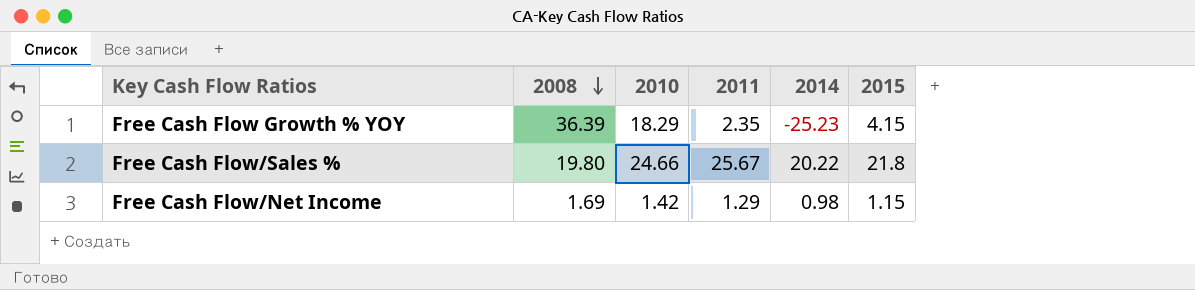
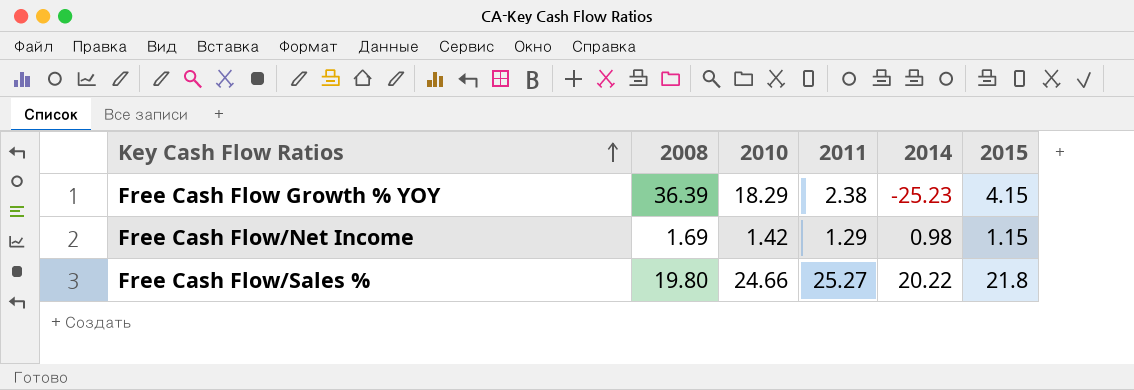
row order: 2008 descending -> Key Cash Flow Ratios ascending
Free Cash Flow Growth % YOY | 2011: 2.35 -> 2.38
Free Cash Flow/Sales % | 2011: 25.67 -> 25.27

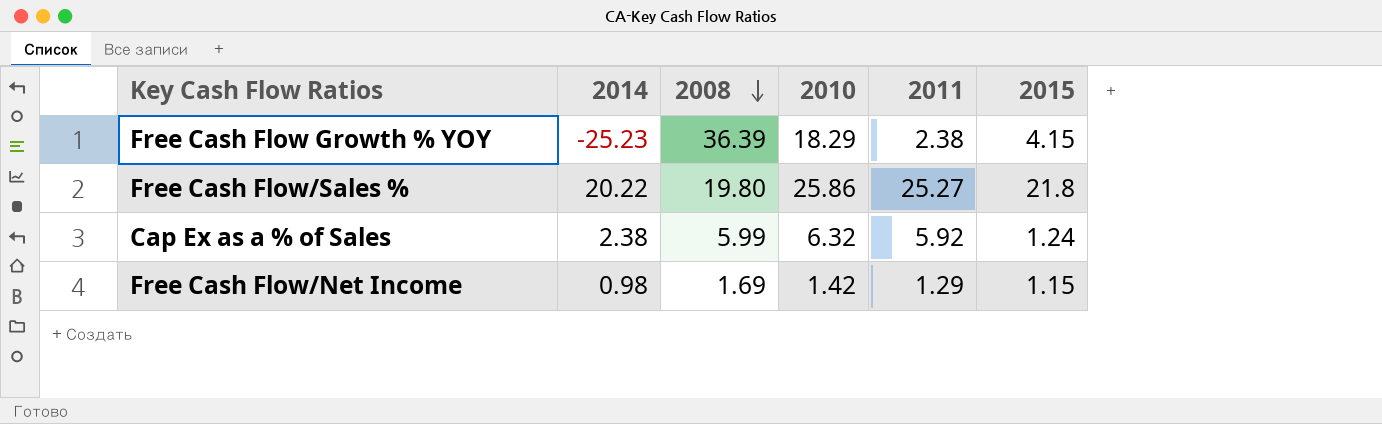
row order: Key Cash Flow Ratios ascending -> 2008 descending
column 2014 | position: 5 -> 2
Free Cash Flow/Sales % | 2010: 24.66 -> 25.86
row Cap Ex as a % of Sales: none -> 2.38 | 5.99 | 6.32 | 5.92 | 1.24

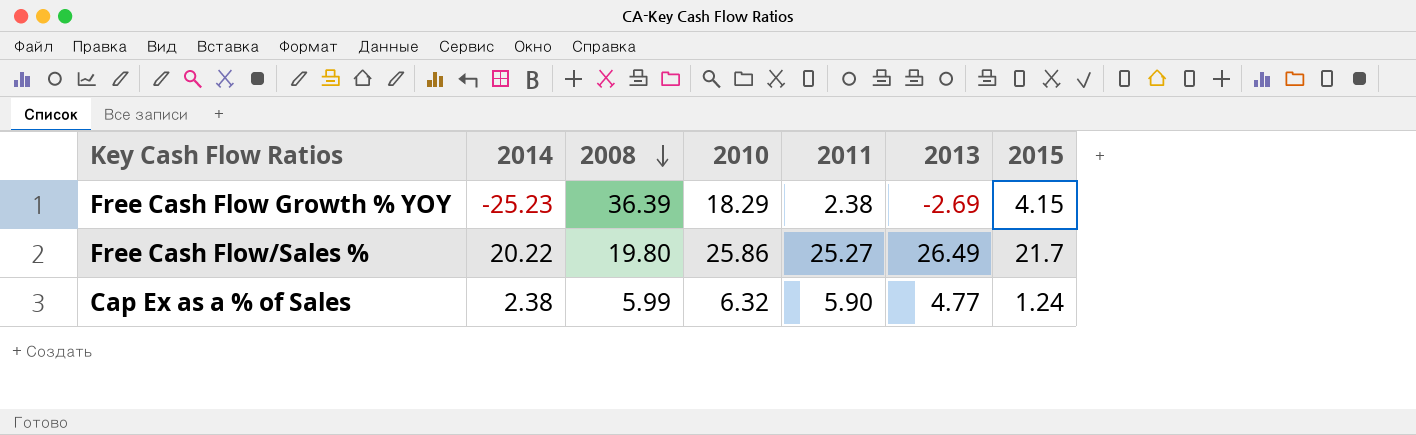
column 2013 | position: none -> 6
row Free Cash Flow/Net Income: 0.98 | 1.69 | 1.42 | 1.29 | 1.15 -> none
Free Cash Flow/Sales % | 2015: 21.8 -> 21.7
Cap Ex as a % of Sales | 2011: 5.92 -> 5.90

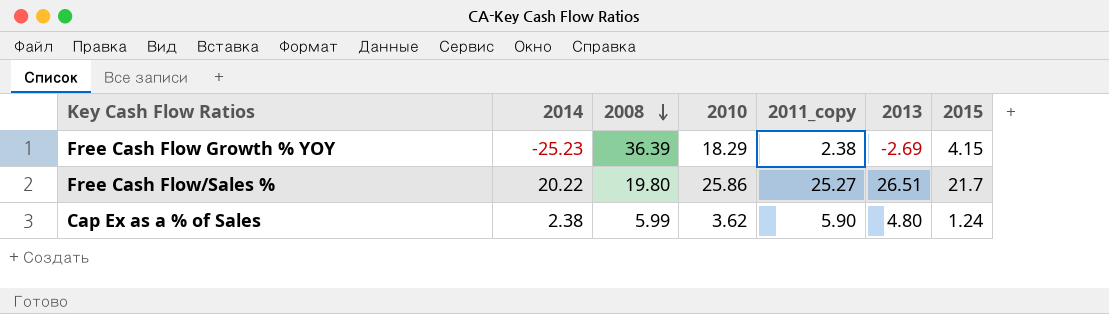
column name: 2011 -> 2011_copy
Free Cash Flow/Sales % | 2013: 26.49 -> 26.51
Cap Ex as a % of Sales | 2010: 6.32 -> 3.62
Cap Ex as a % of Sales | 2013: 4.77 -> 4.80

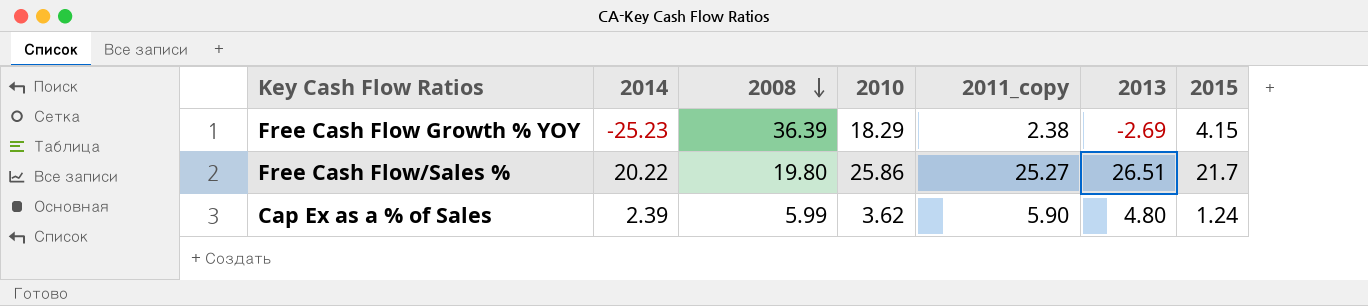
Cap Ex as a % of Sales | 2014: 2.38 -> 2.39

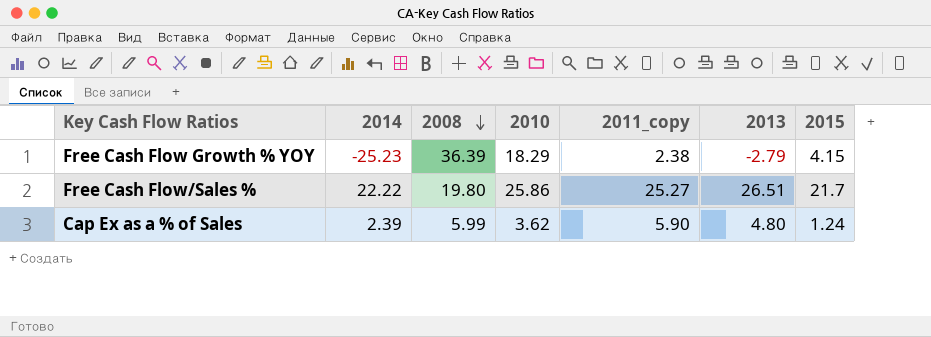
Free Cash Flow Growth % YOY | 2013: -2.69 -> -2.79
Free Cash Flow/Sales % | 2014: 20.22 -> 22.22

